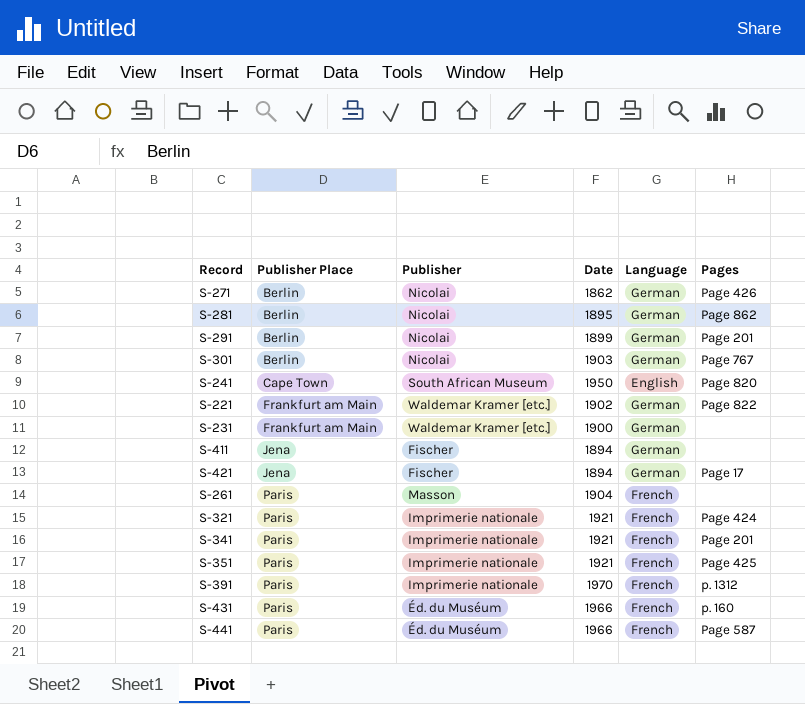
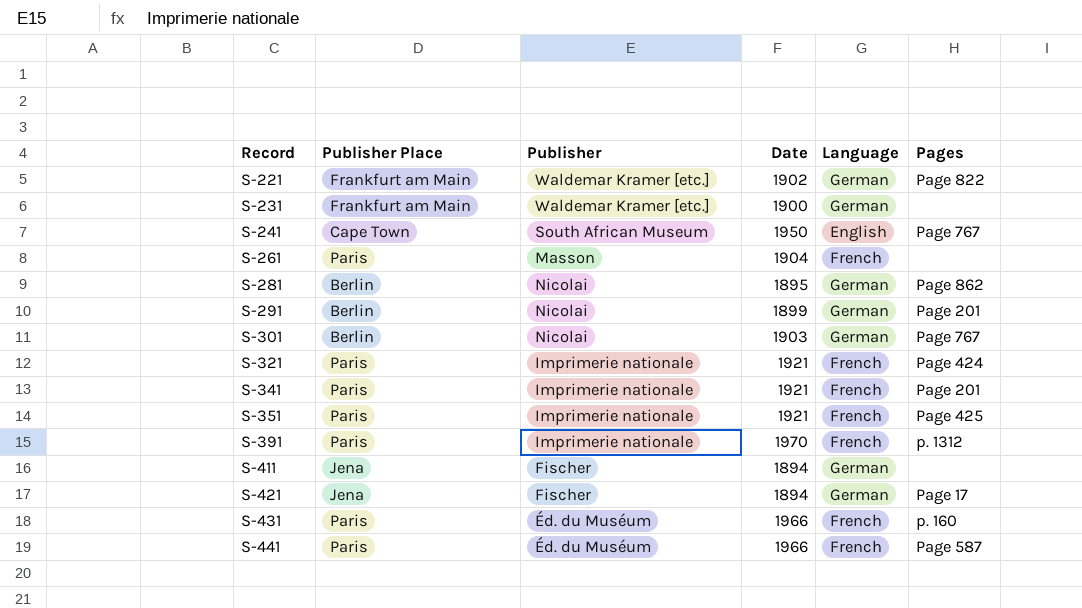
row order: Publisher Place ascending -> Record ascending
row S-271: Berlin | Nicolai | 1862 | German | Page 426 -> none
S-241 | Pages: Page 820 -> Page 767

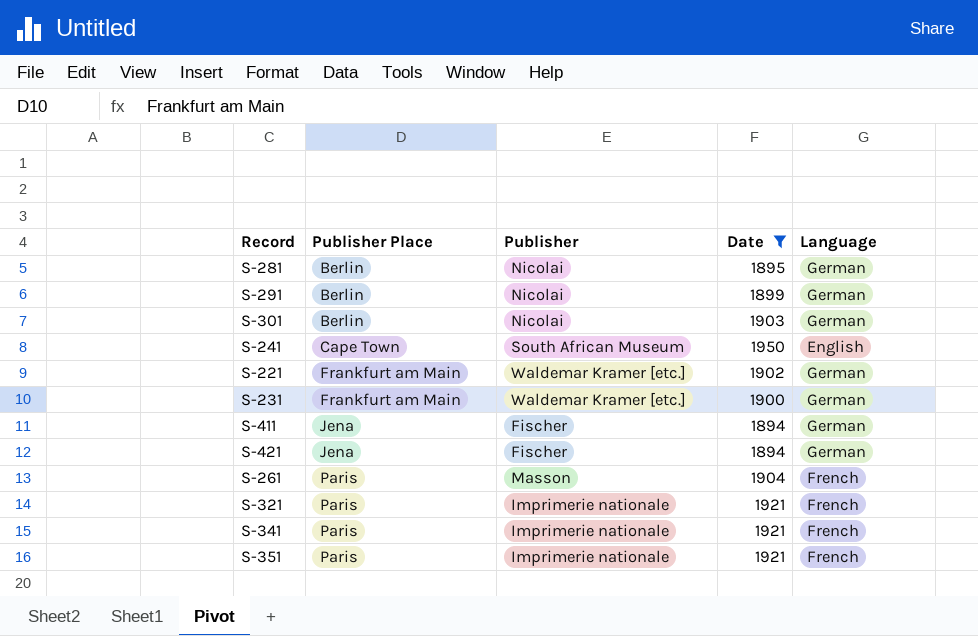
filter: none -> Date <= 1950
row order: Record ascending -> Publisher Place ascending
column Pages | position: 6 -> none

